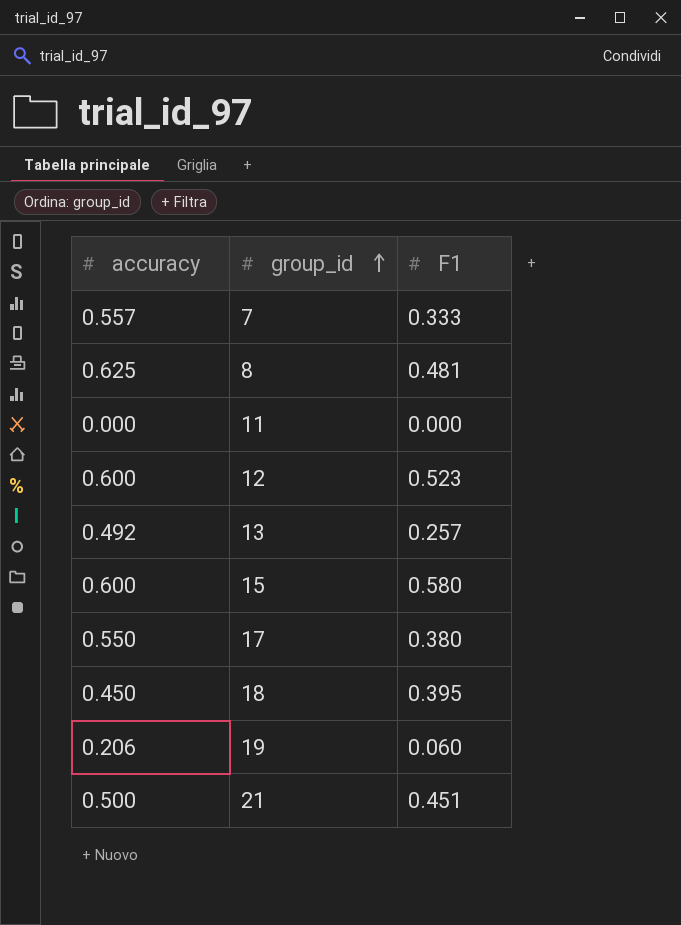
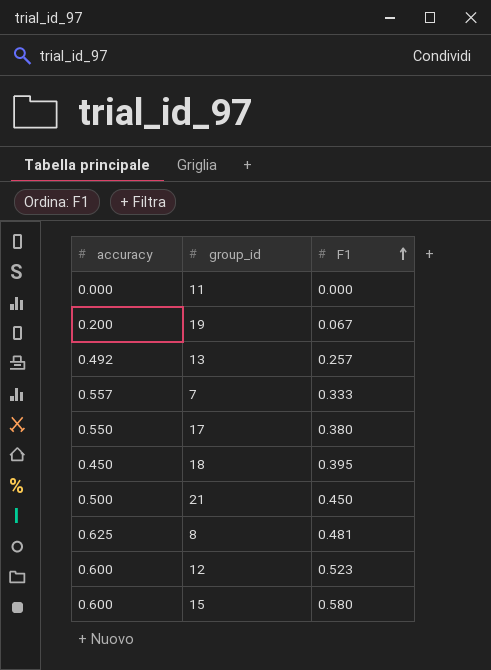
row order: group_id ascending -> F1 ascending
19 | accuracy: 0.206 -> 0.200
19 | F1: 0.060 -> 0.067
21 | F1: 0.451 -> 0.450

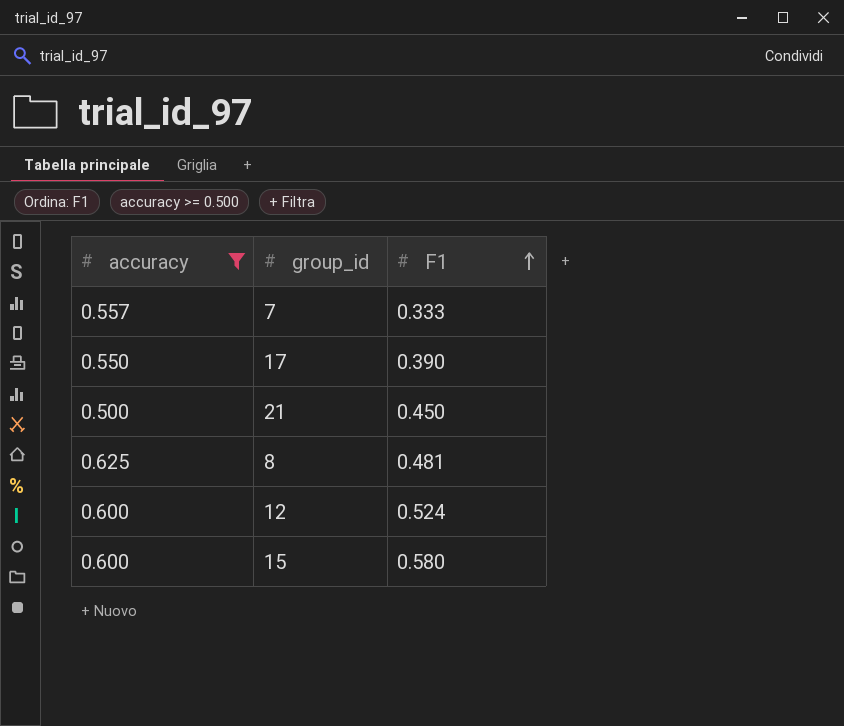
filter: none -> accuracy >= 0.500
17 | F1: 0.380 -> 0.390
12 | F1: 0.523 -> 0.524

